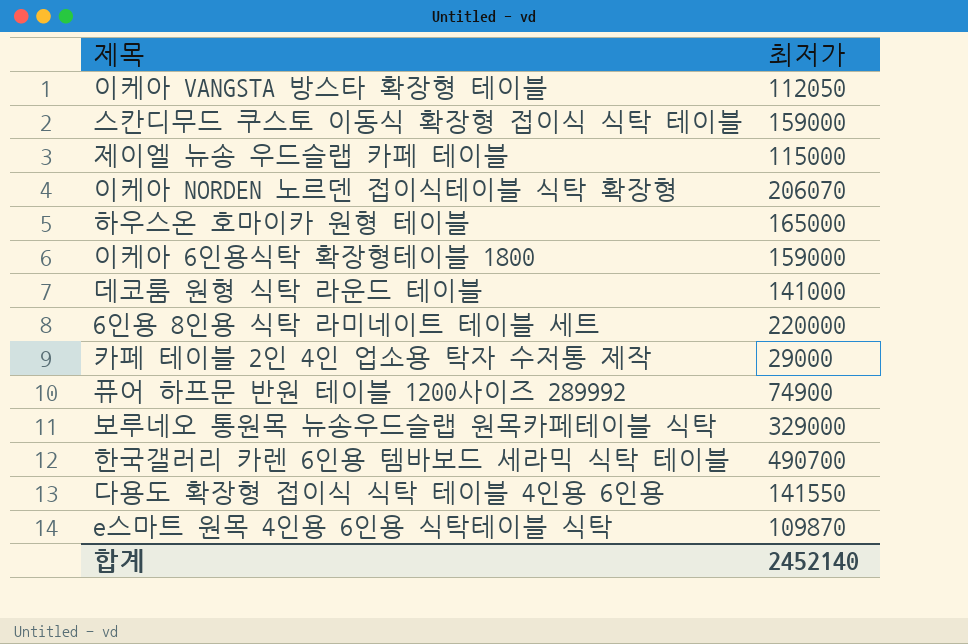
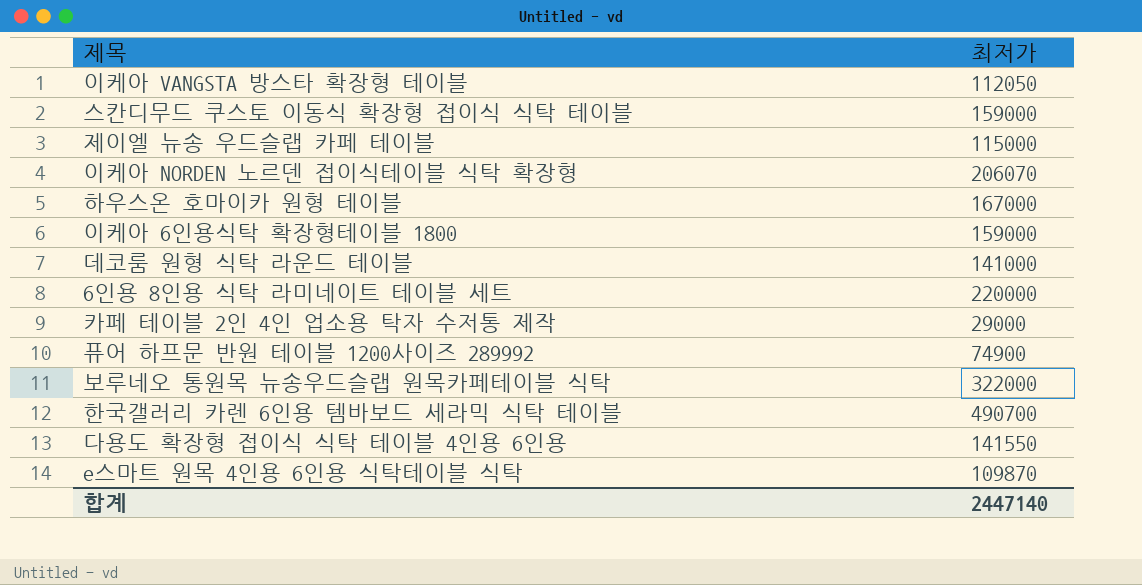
하우스온 호마이카 원형 테이블 | 최저가: 165000 -> 167000
보루네오 통원목 뉴송우드슬랩 원목카페테이블 식탁 | 최저가: 329000 -> 322000
합계 | 최저가: 2452140 -> 2447140

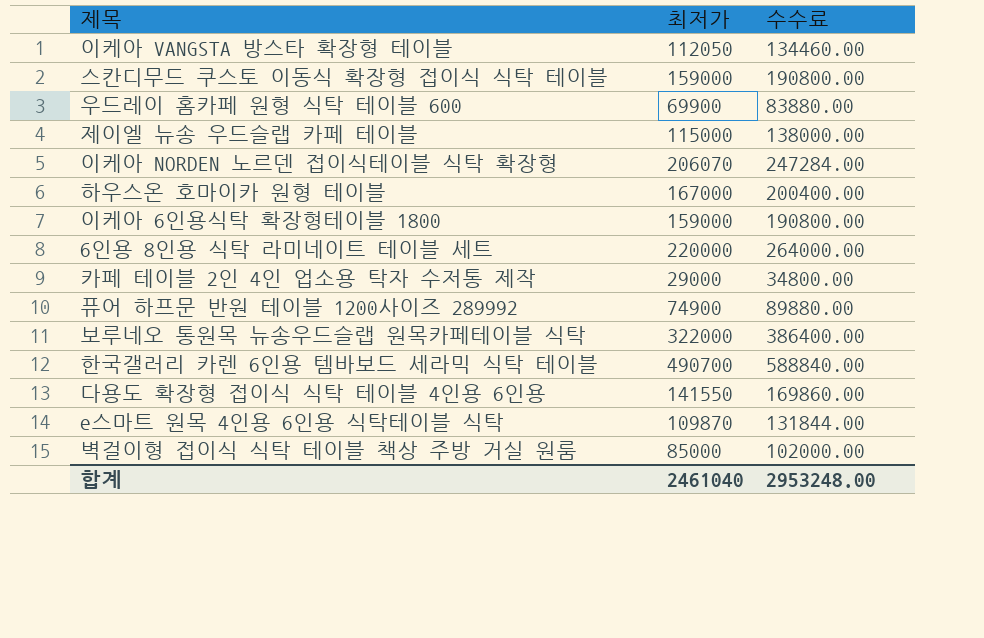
column 수수료 | formula: none -> [최저가] * 1.2
row 데코룸 원형 식탁 라운드 테이블: 141000 -> none
row 우드레이 홈카페 원형 식탁 테이블 600: none -> 69900 | 83880.00
row 벽걸이형 접이식 식탁 테이블 책상 주방 거실 원룸: none -> 85000 | 102000.00
합계 | 최저가: 2447140 -> 2461040

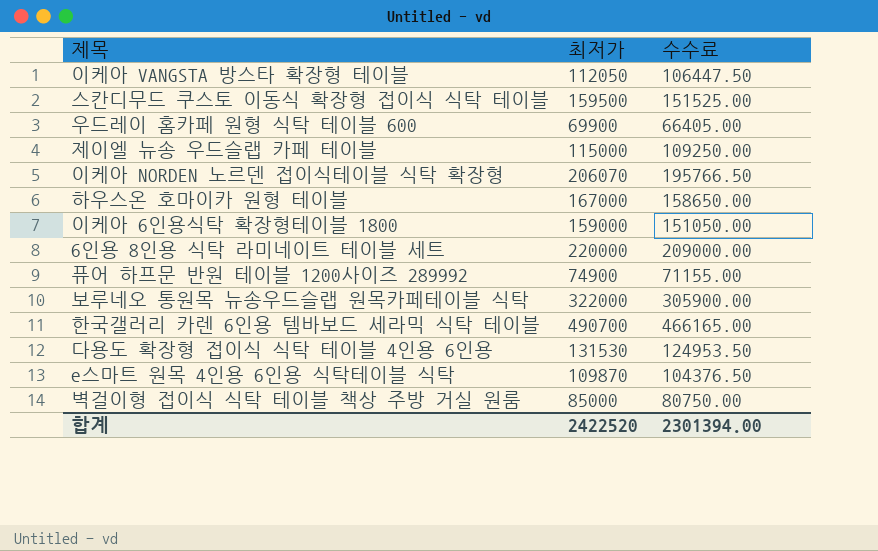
column 수수료 | formula: [최저가] * 1.2 -> [최저가] * 0.95
row 카페 테이블 2인 4인 업소용 탁자 수저통 제작: 29000 | 34800.00 -> none
스칸디무드 쿠스토 이동식 확장형 접이식 식탁 테이블 | 최저가: 159000 -> 159500
다용도 확장형 접이식 식탁 테이블 4인용 6인용 | 최저가: 141550 -> 131530
합계 | 최저가: 2461040 -> 2422520
합계 | 수수료: 2953248.00 -> 2301394.00

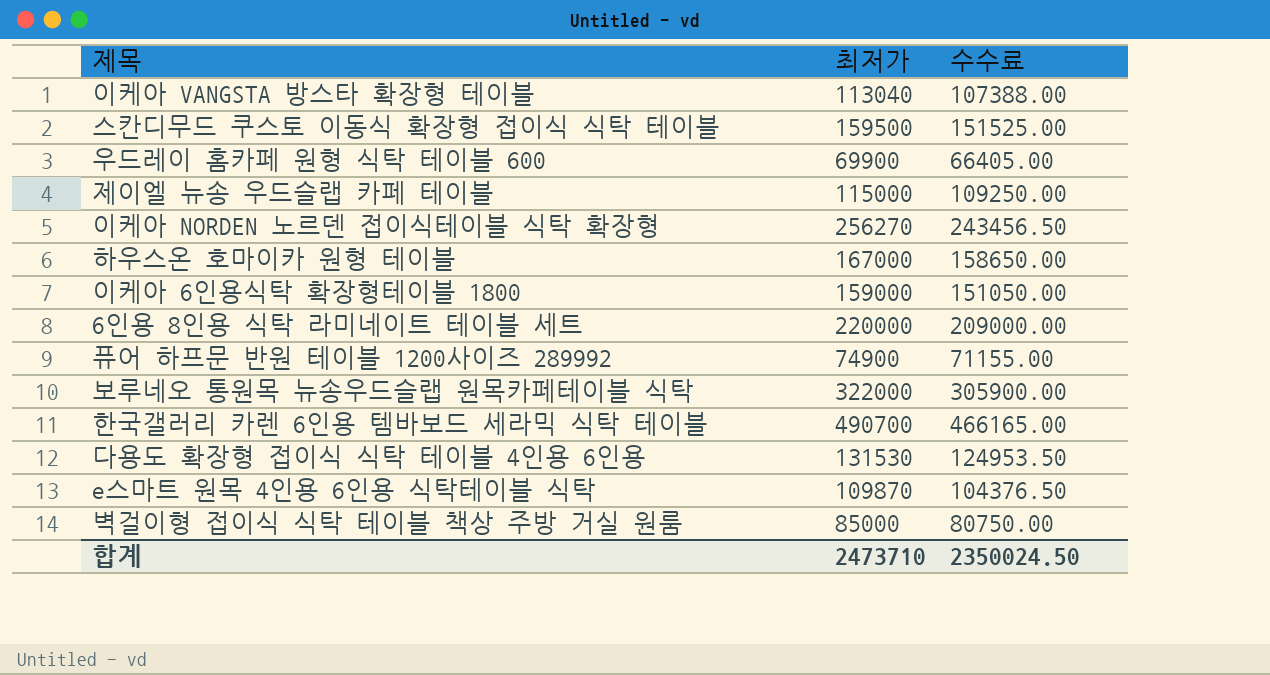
이케아 VANGSTA 방스타 확장형 테이블 | 최저가: 112050 -> 113040
이케아 VANGSTA 방스타 확장형 테이블 | 수수료: 106447.50 -> 107388.00
이케아 NORDEN 노르덴 접이식테이블 식탁 확장형 | 최저가: 206070 -> 256270
이케아 NORDEN 노르덴 접이식테이블 식탁 확장형 | 수수료: 195766.50 -> 243456.50
합계 | 최저가: 2422520 -> 2473710
합계 | 수수료: 2301394.00 -> 2350024.50

